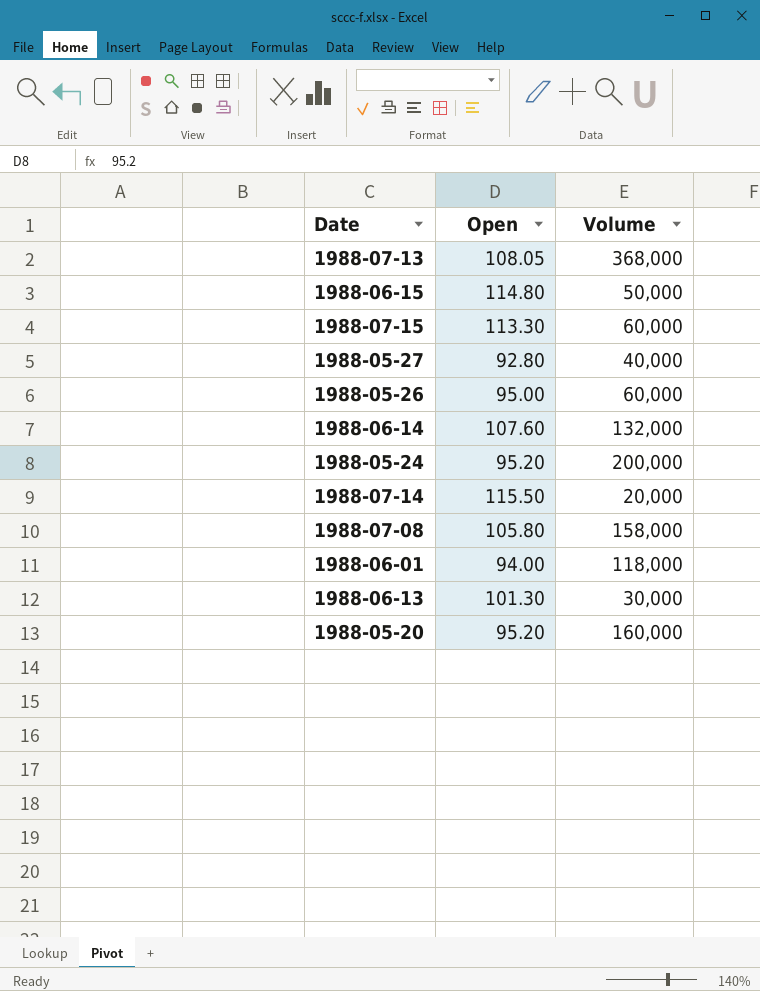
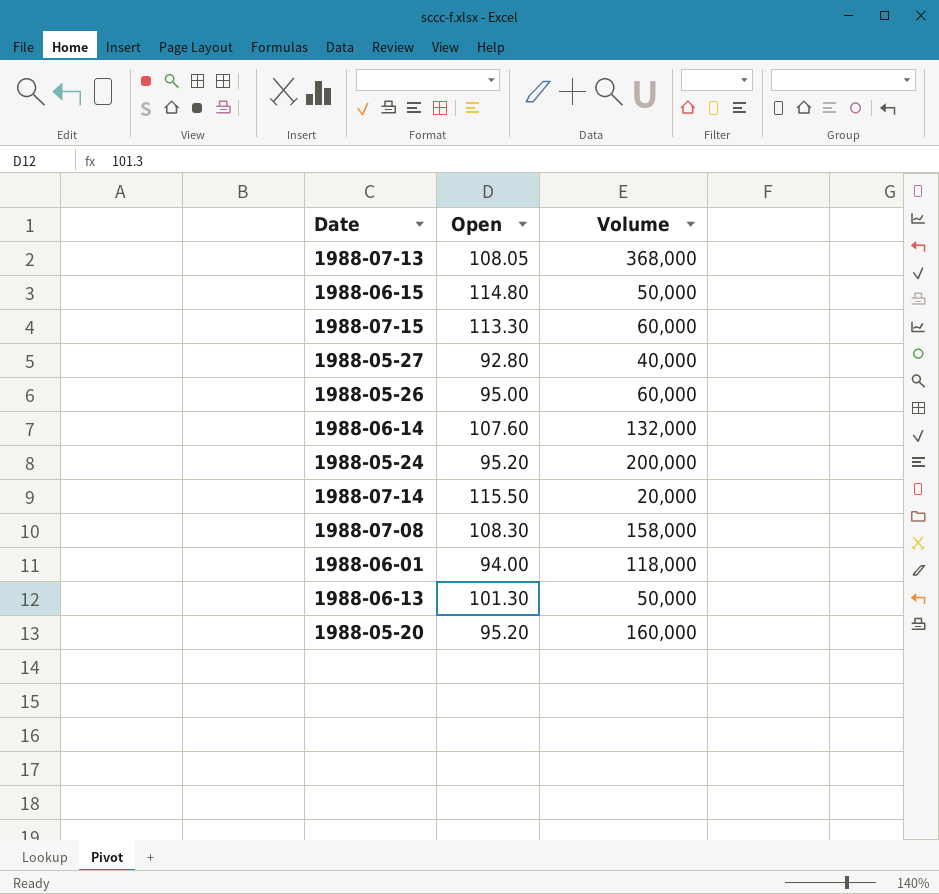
1988-07-08 | Open: 105.80 -> 108.30
1988-06-13 | Volume: 30,000 -> 50,000

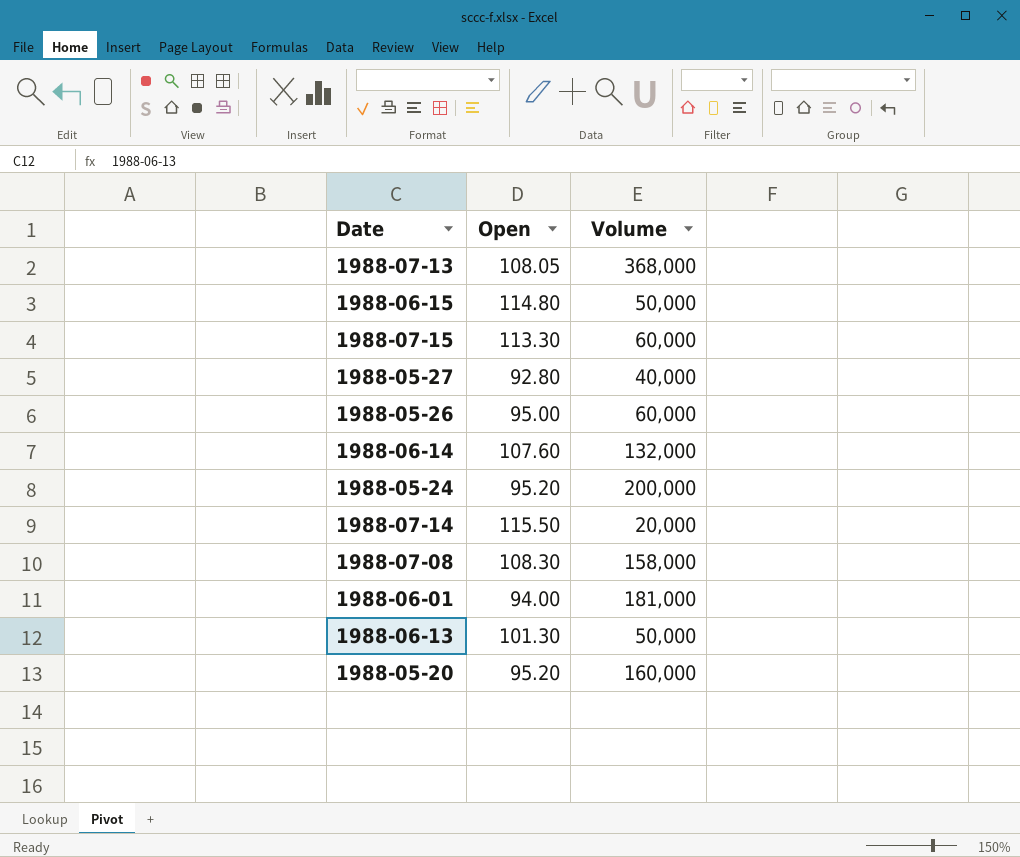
1988-06-01 | Volume: 118,000 -> 181,000

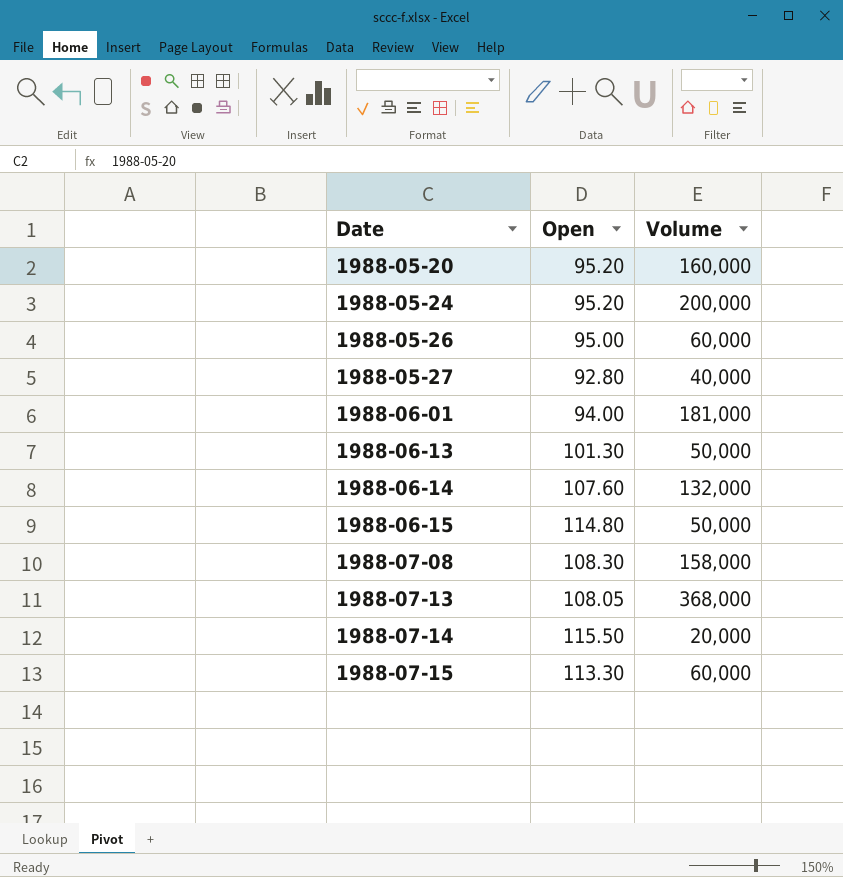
row order: none -> Date ascending

